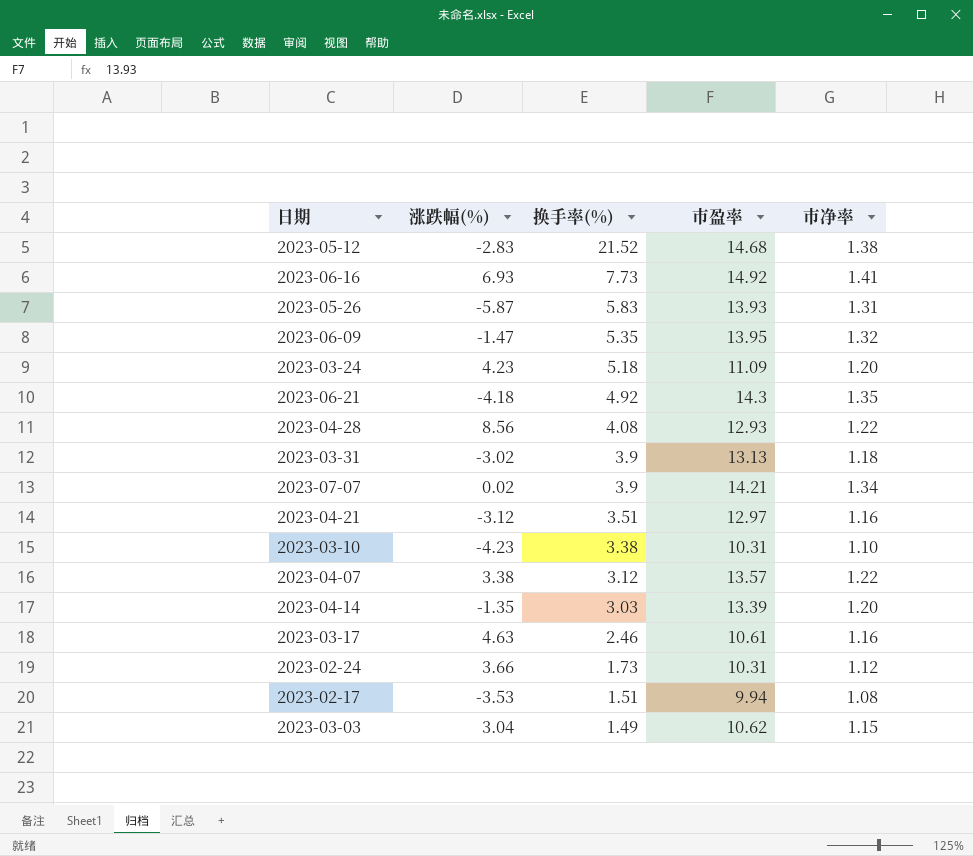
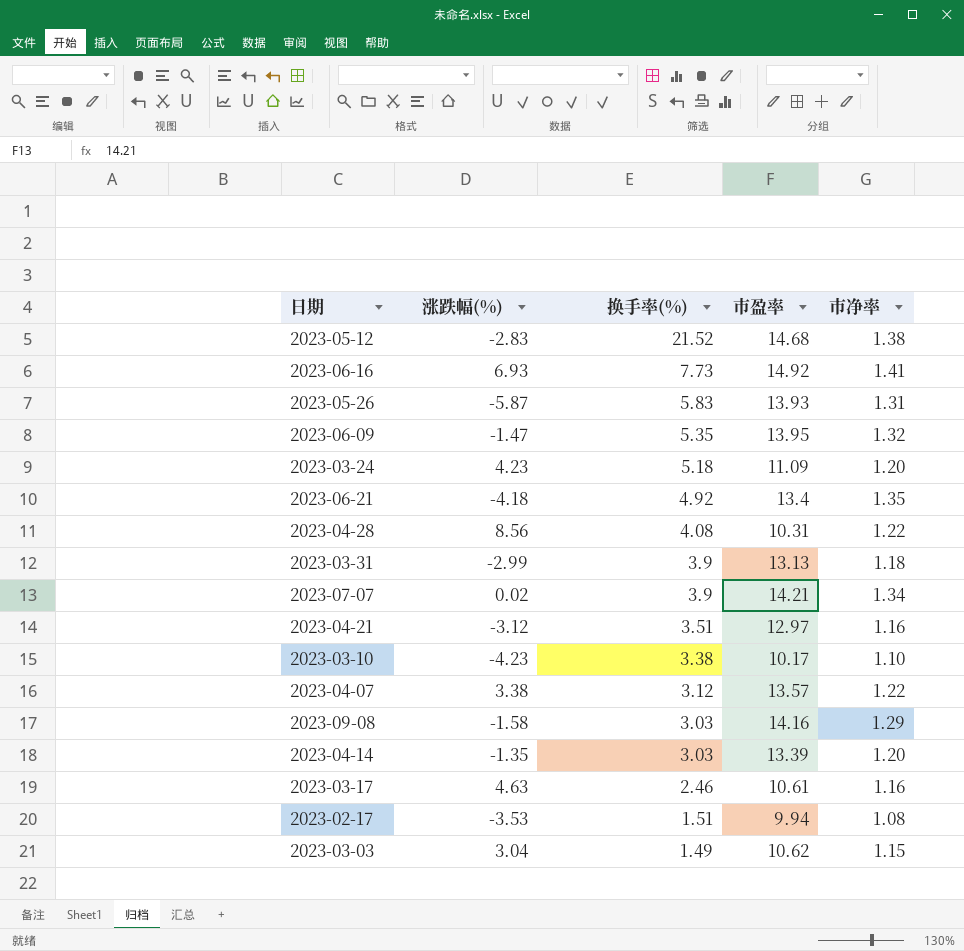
row 2023-02-24: 3.66 | 1.73 | 10.31 | 1.12 -> none
2023-06-21 | 市盈率: 14.3 -> 13.4
2023-04-28 | 市盈率: 12.93 -> 10.31
2023-03-31 | 涨跌幅(%): -3.02 -> -2.99
2023-03-10 | 市盈率: 10.31 -> 10.17
row 2023-09-08: none -> -1.58 | 3.03 | 14.16 | 1.29

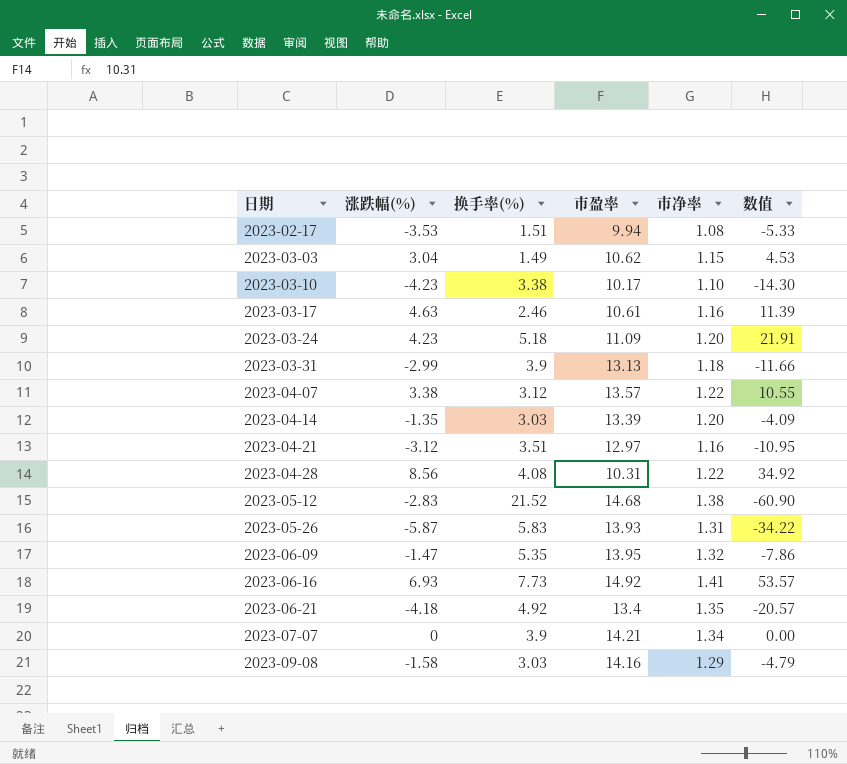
row order: 换手率(%) descending -> 日期 ascending
column 数值 | formula: none -> [涨跌幅(%)] * [换手率(%)]
2023-07-07 | 涨跌幅(%): 0.02 -> 0

